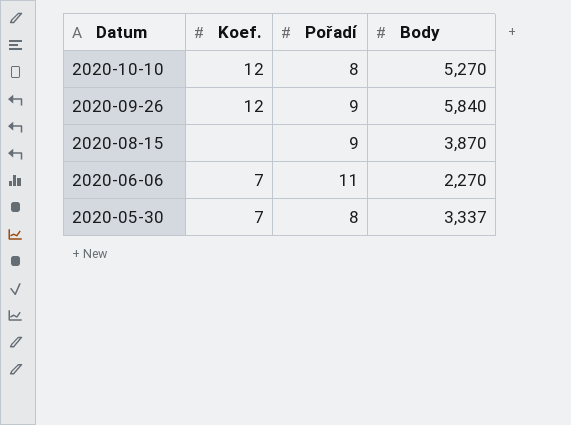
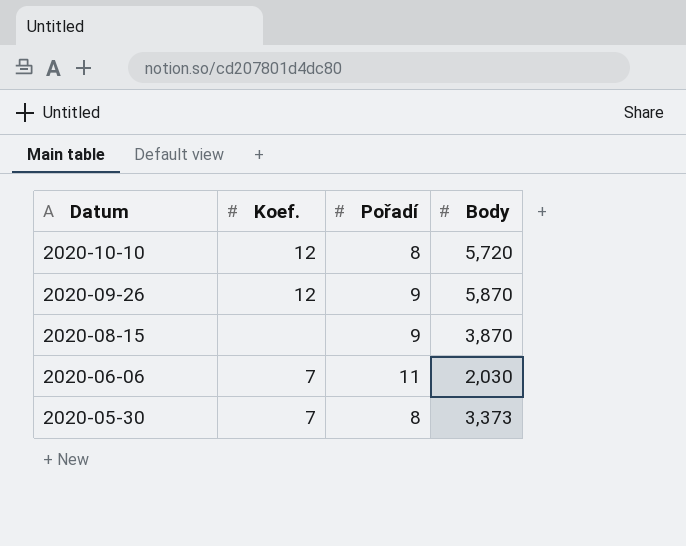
2020-10-10 | Body: 5,270 -> 5,720
2020-09-26 | Body: 5,840 -> 5,870
2020-06-06 | Body: 2,270 -> 2,030
2020-05-30 | Body: 3,337 -> 3,373

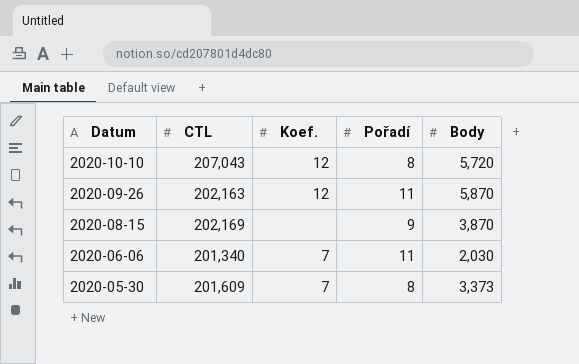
column CTL | position: none -> 2
2020-09-26 | Pořadí: 9 -> 11

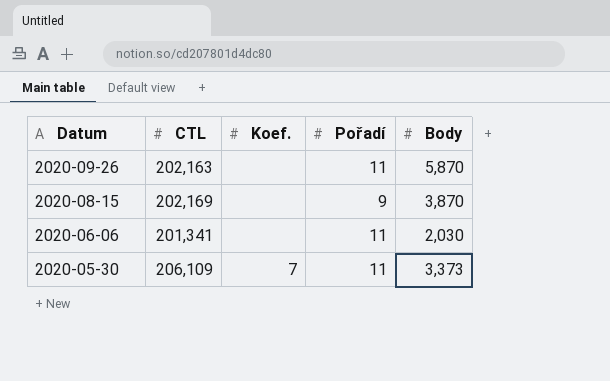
row 2020-10-10: 207,043 | 12 | 8 | 5,720 -> none
2020-09-26 | Koef.: 12 -> none
2020-06-06 | CTL: 201,340 -> 201,341
2020-06-06 | Koef.: 7 -> none
2020-05-30 | CTL: 201,609 -> 206,109
2020-05-30 | Pořadí: 8 -> 11

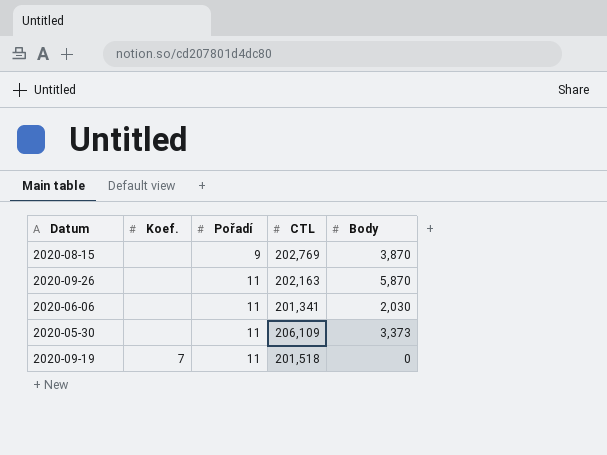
row order: Datum descending -> Pořadí ascending
column CTL | position: 2 -> 4
2020-08-15 | CTL: 202,169 -> 202,769
2020-05-30 | Koef.: 7 -> none
row 2020-09-19: none -> 7 | 11 | 201,518 | 0

